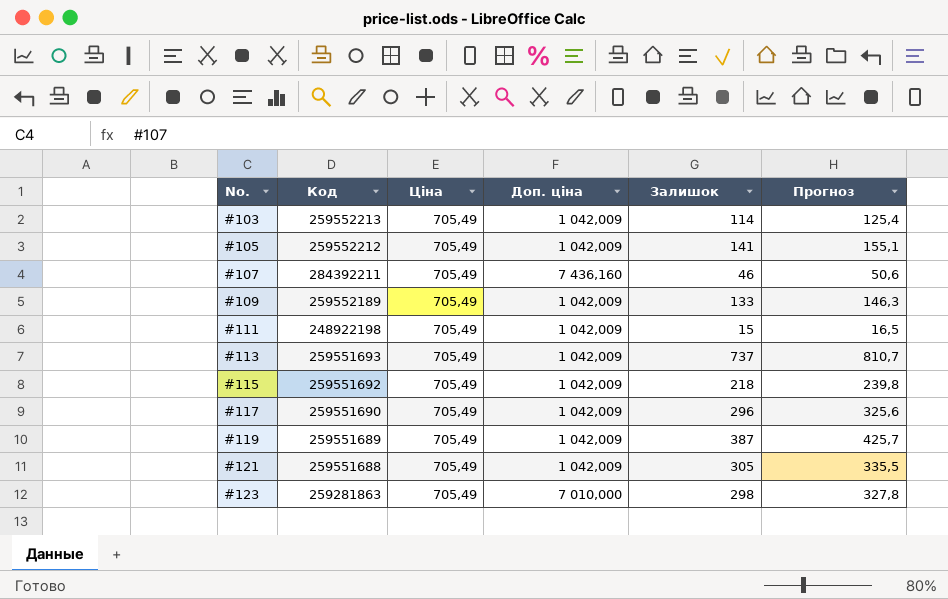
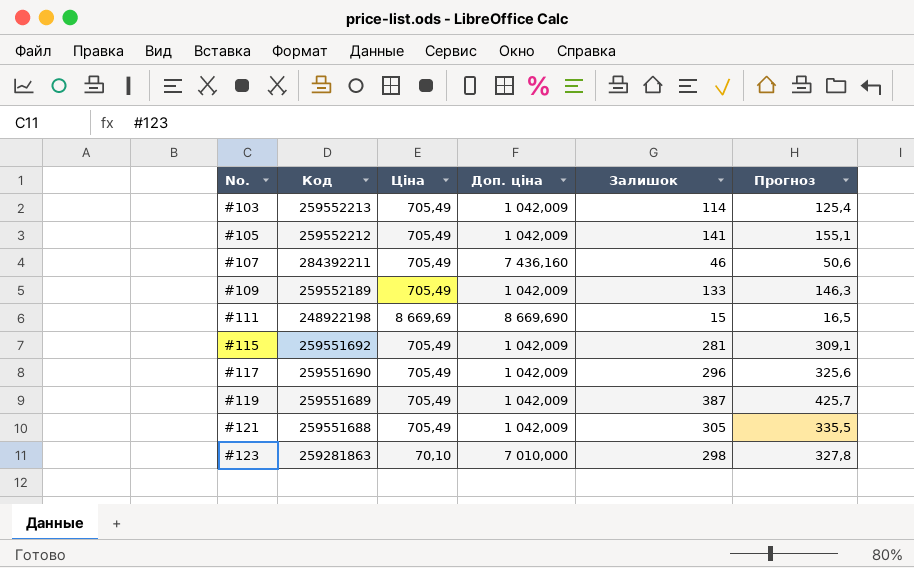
row #113: 259551693 | 705,49 | 1 042,009 | 737 | 810,7 -> none
#111 | Ціна: 705,49 -> 8 669,69
#111 | Доп. ціна: 1 042,009 -> 8 669,690
#115 | Залишок: 218 -> 281
#115 | Прогноз: 239,8 -> 309,1
#123 | Ціна: 705,49 -> 70,10

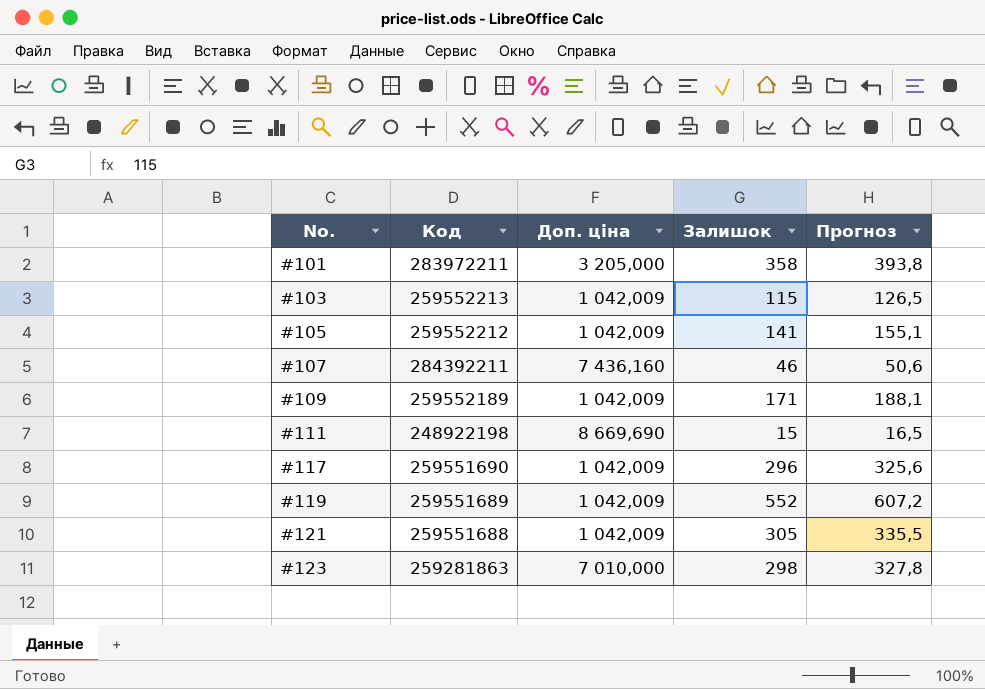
column Ціна | position: 3 -> none
row #115: 259551692 | 705,49 | 1 042,009 | 281 | 309,1 -> none
row #101: none -> 283972211 | 3 205,000 | 358 | 393,8
#103 | Залишок: 114 -> 115
#103 | Прогноз: 125,4 -> 126,5
#109 | Залишок: 133 -> 171
#109 | Прогноз: 146,3 -> 188,1
#119 | Залишок: 387 -> 552
#119 | Прогноз: 425,7 -> 607,2

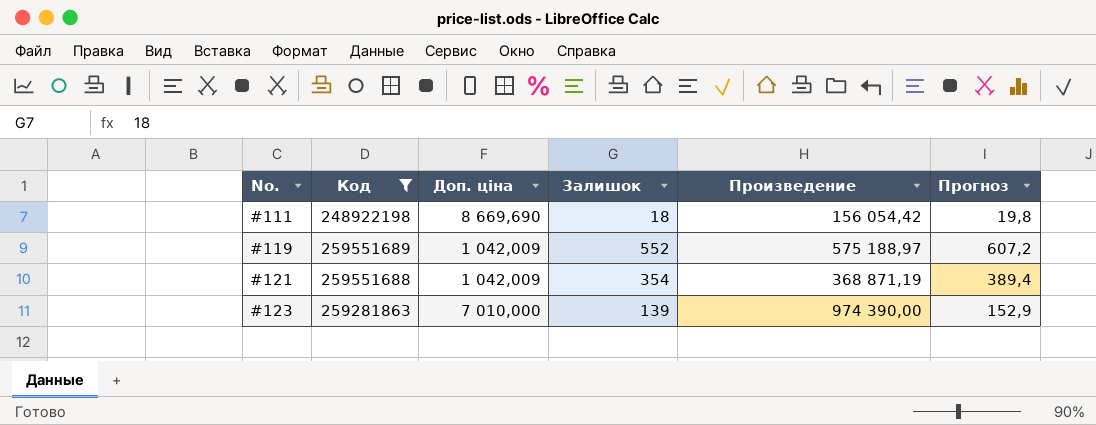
filter: none -> Код <= 259551689
column Произведение | formula: none -> [Доп. ціна] * [Залишок]
#111 | Залишок: 15 -> 18
#111 | Прогноз: 16,5 -> 19,8
#121 | Залишок: 305 -> 354
#121 | Прогноз: 335,5 -> 389,4
#123 | Залишок: 298 -> 139
#123 | Прогноз: 327,8 -> 152,9

